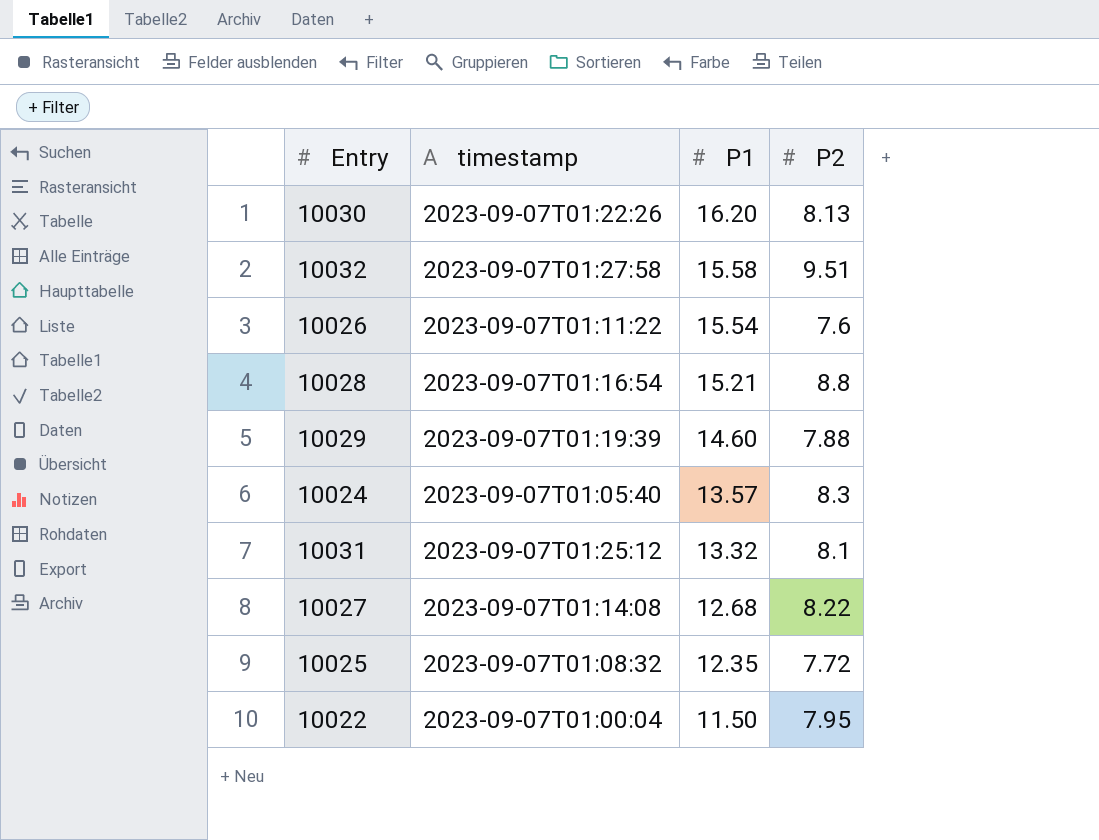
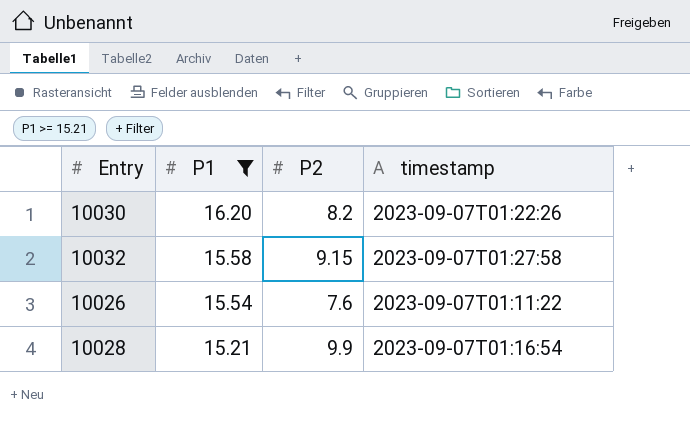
filter: none -> P1 >= 15.21
column timestamp | position: 2 -> 4
10030 | P2: 8.13 -> 8.2
10032 | P2: 9.51 -> 9.15
10028 | P2: 8.8 -> 9.9

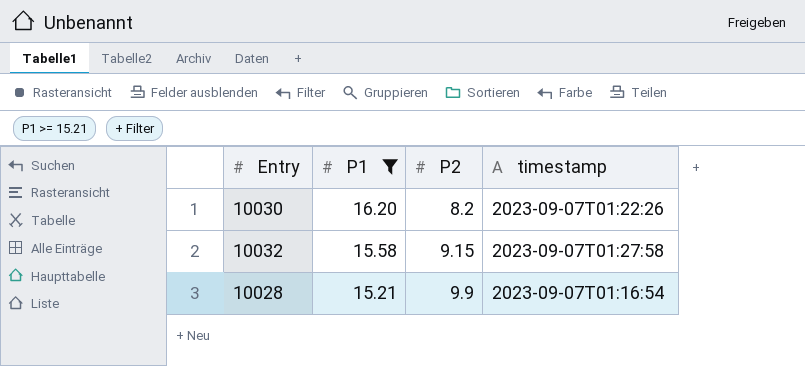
row 10026: 15.54 | 7.6 | 2023-09-07T01:11:22 -> none

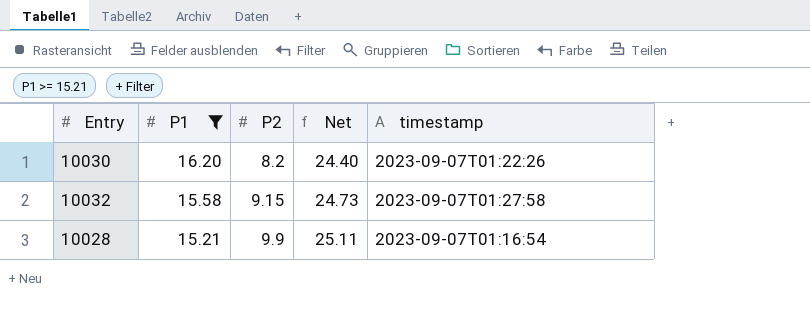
column Net | formula: none -> [P1] + [P2]

